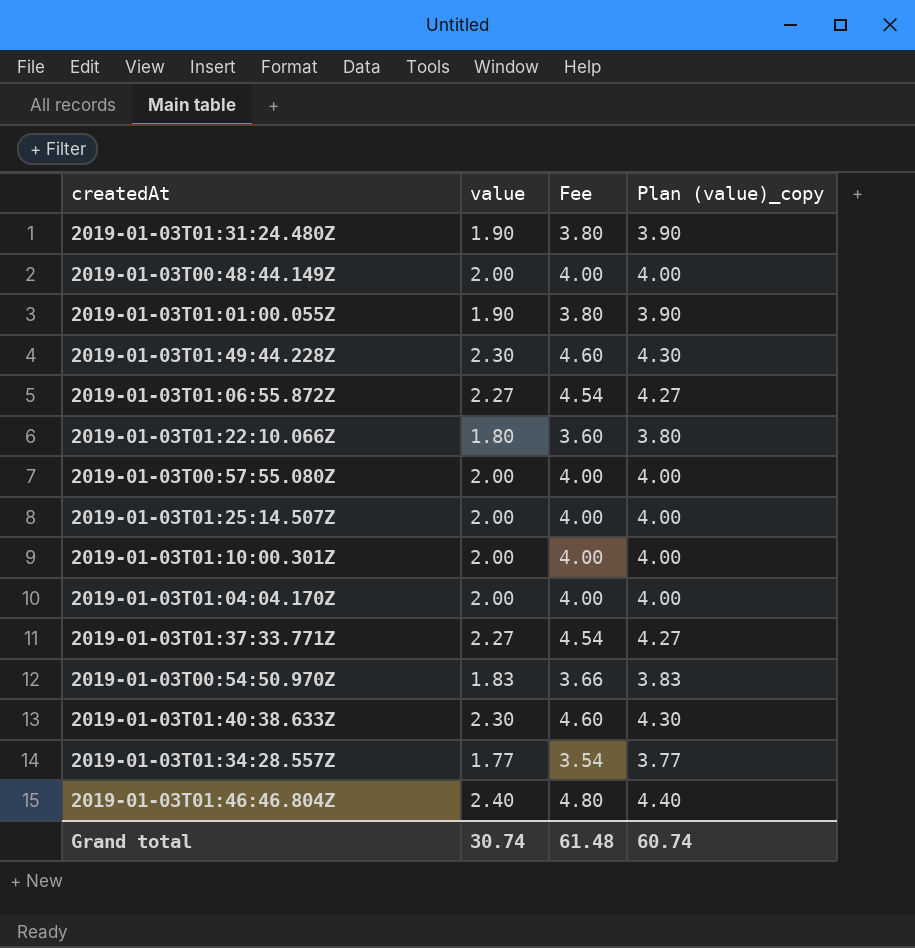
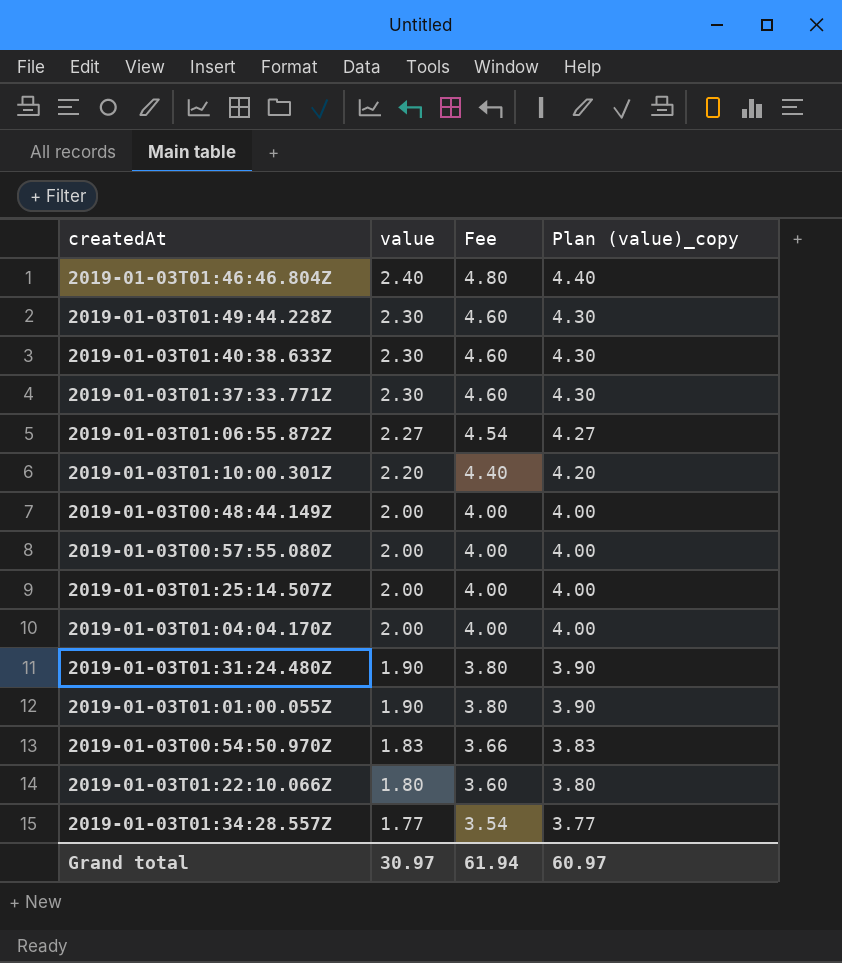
row order: none -> value descending
2019-01-03T01:37:33.771Z | value: 2.27 -> 2.30
2019-01-03T01:37:33.771Z | Fee: 4.54 -> 4.60
2019-01-03T01:37:33.771Z | Plan (value)_copy: 4.27 -> 4.30
2019-01-03T01:10:00.301Z | value: 2.00 -> 2.20
2019-01-03T01:10:00.301Z | Fee: 4.00 -> 4.40
2019-01-03T01:10:00.301Z | Plan (value)_copy: 4.00 -> 4.20
Grand total | value: 30.74 -> 30.97
Grand total | Fee: 61.48 -> 61.94
Grand total | Plan (value)_copy: 60.74 -> 60.97

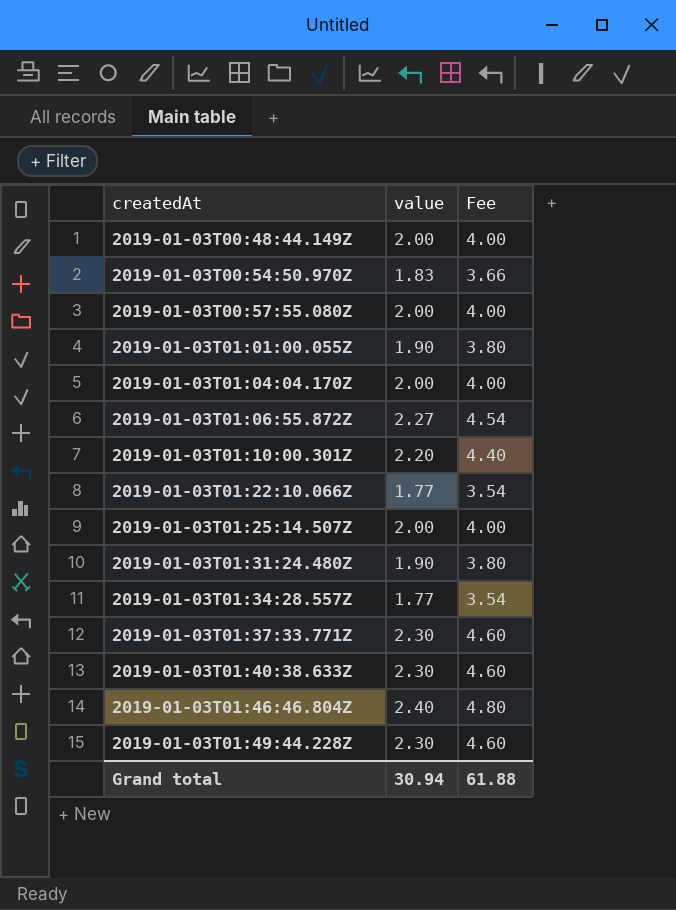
row order: value descending -> createdAt ascending
column Plan (value)_copy | formula: [value] + 2 -> none
2019-01-03T01:22:10.066Z | value: 1.80 -> 1.77
2019-01-03T01:22:10.066Z | Fee: 3.60 -> 3.54
Grand total | value: 30.97 -> 30.94
Grand total | Fee: 61.94 -> 61.88

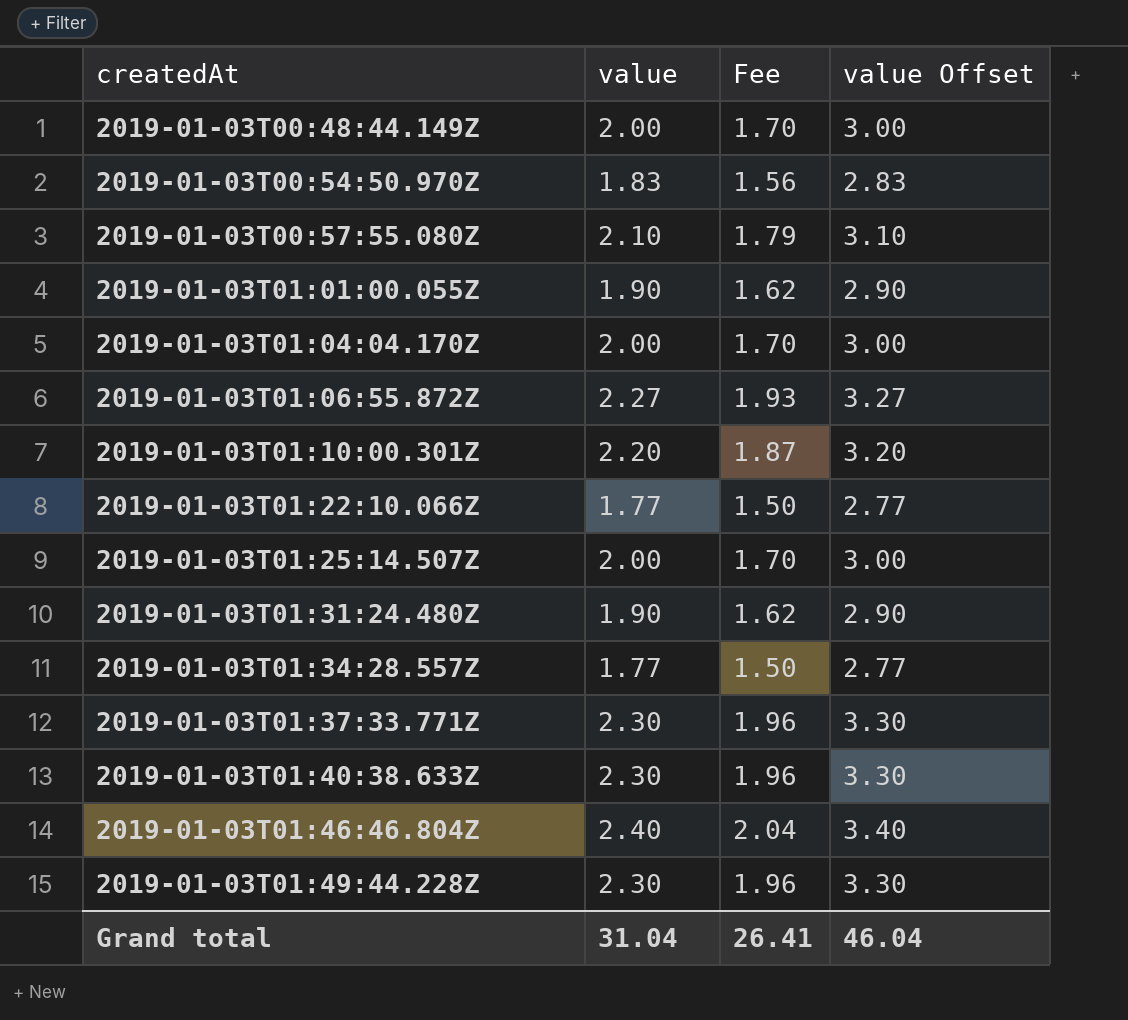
column Fee | formula: [value] * 2 -> [value] * 0.85
column value Offset | formula: none -> [value] + 1
2019-01-03T00:57:55.080Z | value: 2.00 -> 2.10
Grand total | value: 30.94 -> 31.04
Grand total | Fee: 61.88 -> 26.41

